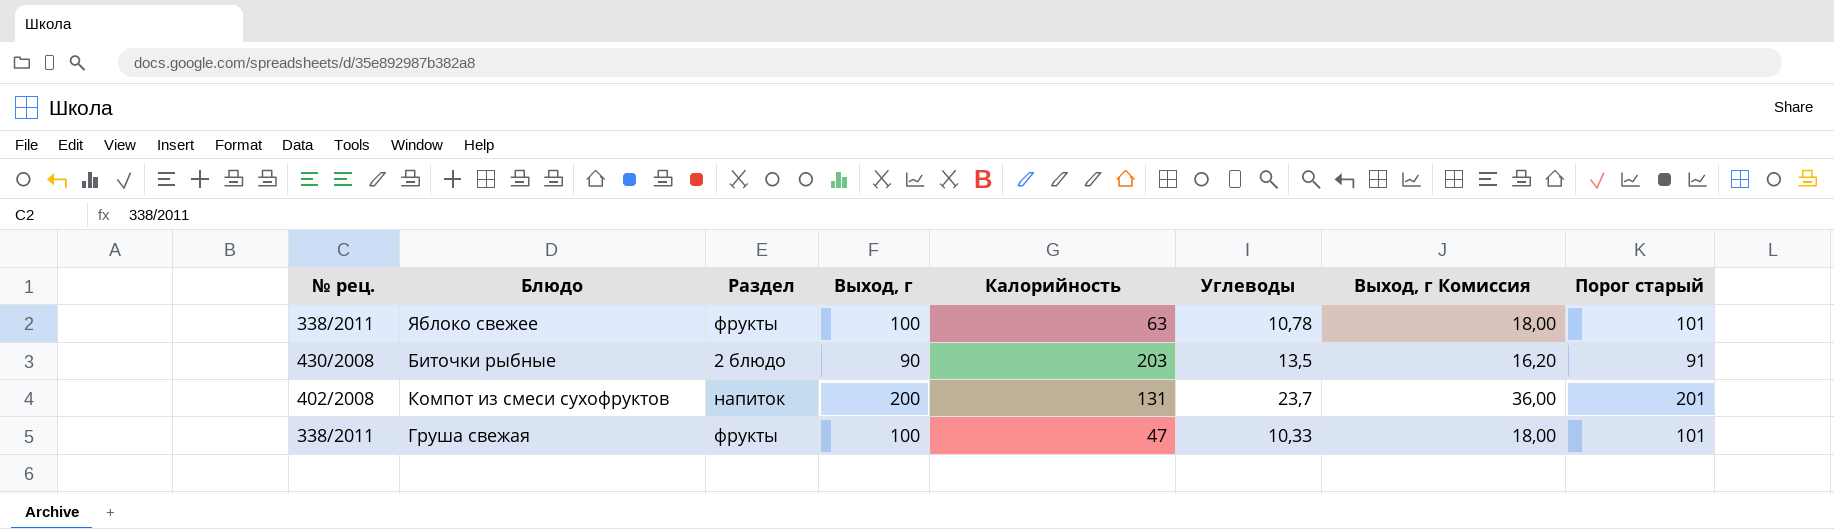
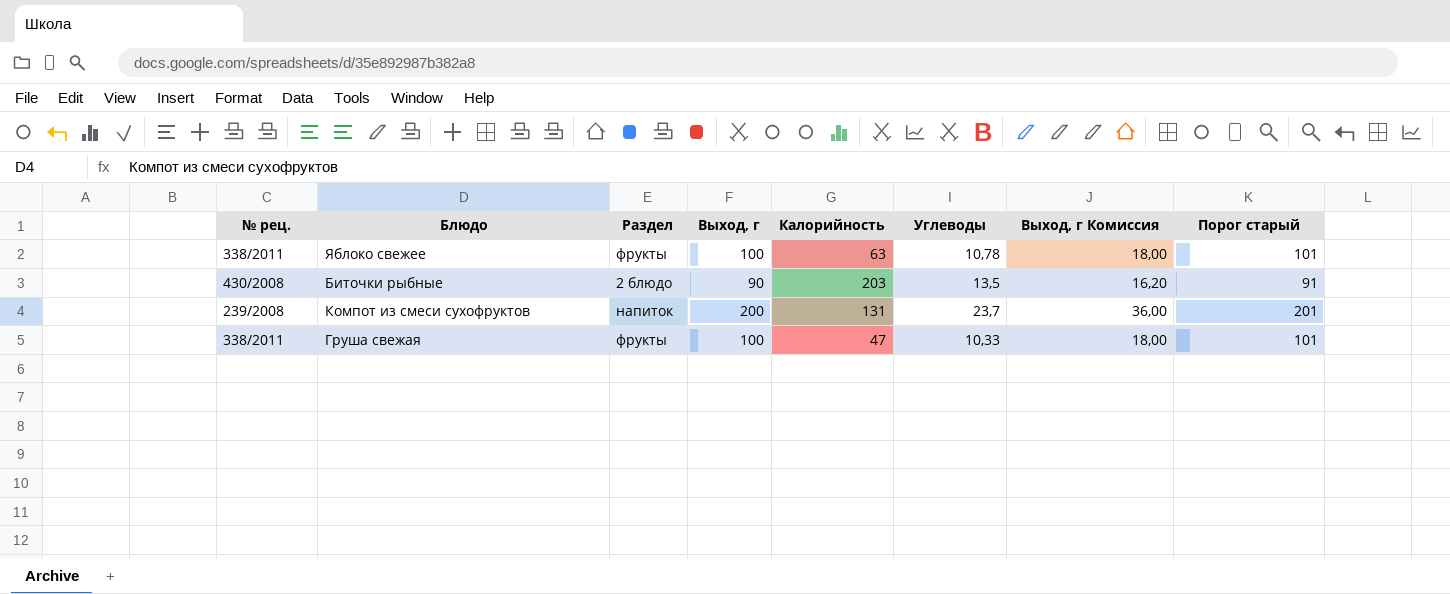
Компот из смеси сухофруктов | № рец.: 402/2008 -> 239/2008

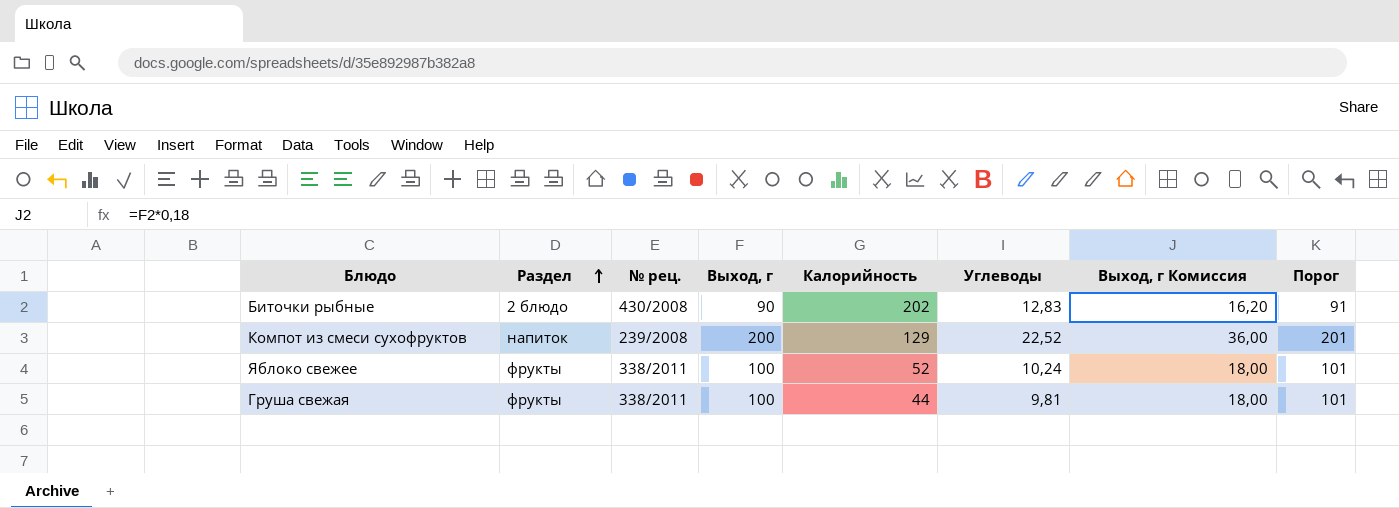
row order: none -> Раздел ascending
column № рец. | position: 1 -> 3
column name: Порог старый -> Порог
Биточки рыбные | Калорийность: 203 -> 202
Биточки рыбные | Углеводы: 13,5 -> 12,83
Компот из смеси сухофруктов | Калорийность: 131 -> 129
Компот из смеси сухофруктов | Углеводы: 23,7 -> 22,52
Яблоко свежее | Калорийность: 63 -> 52
Яблоко свежее | Углеводы: 10,78 -> 10,24
Груша свежая | Калорийность: 47 -> 44
Груша свежая | Углеводы: 10,33 -> 9,81

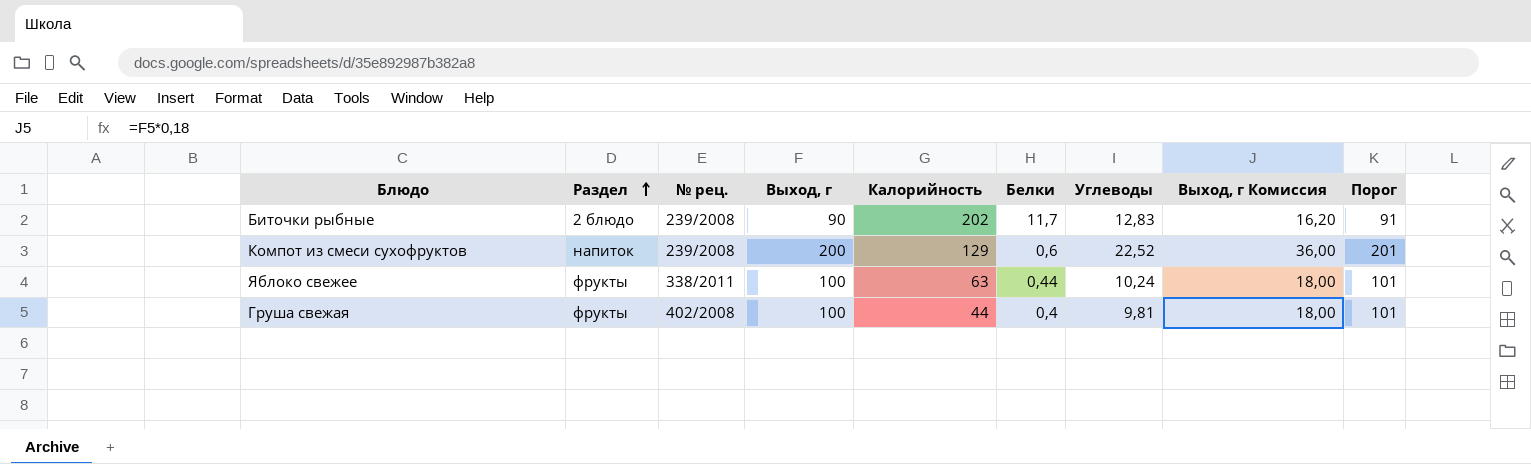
column Белки | position: none -> 6
Биточки рыбные | № рец.: 430/2008 -> 239/2008
Яблоко свежее | Калорийность: 52 -> 63
Груша свежая | № рец.: 338/2011 -> 402/2008

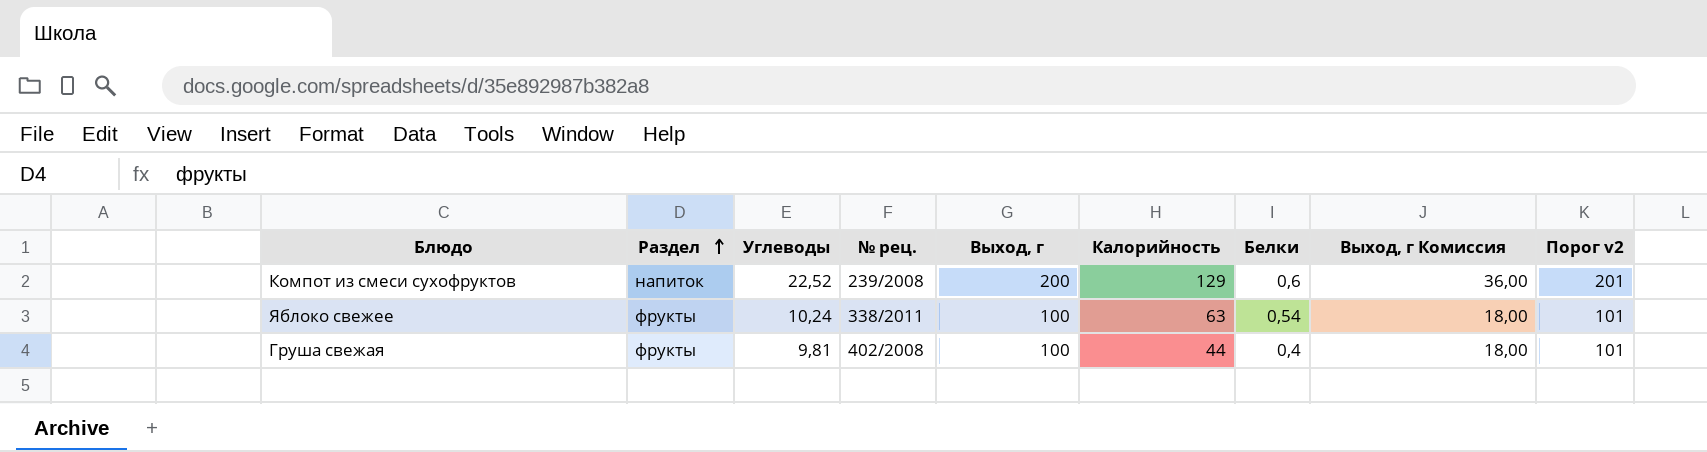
column Углеводы | position: 7 -> 3
column name: Порог -> Порог v2
row Биточки рыбные: 2 блюдо | 239/2008 | 90 | 202 | 11,7 | 12,83 | 16,20 | 91 -> none
Яблоко свежее | Белки: 0,44 -> 0,54

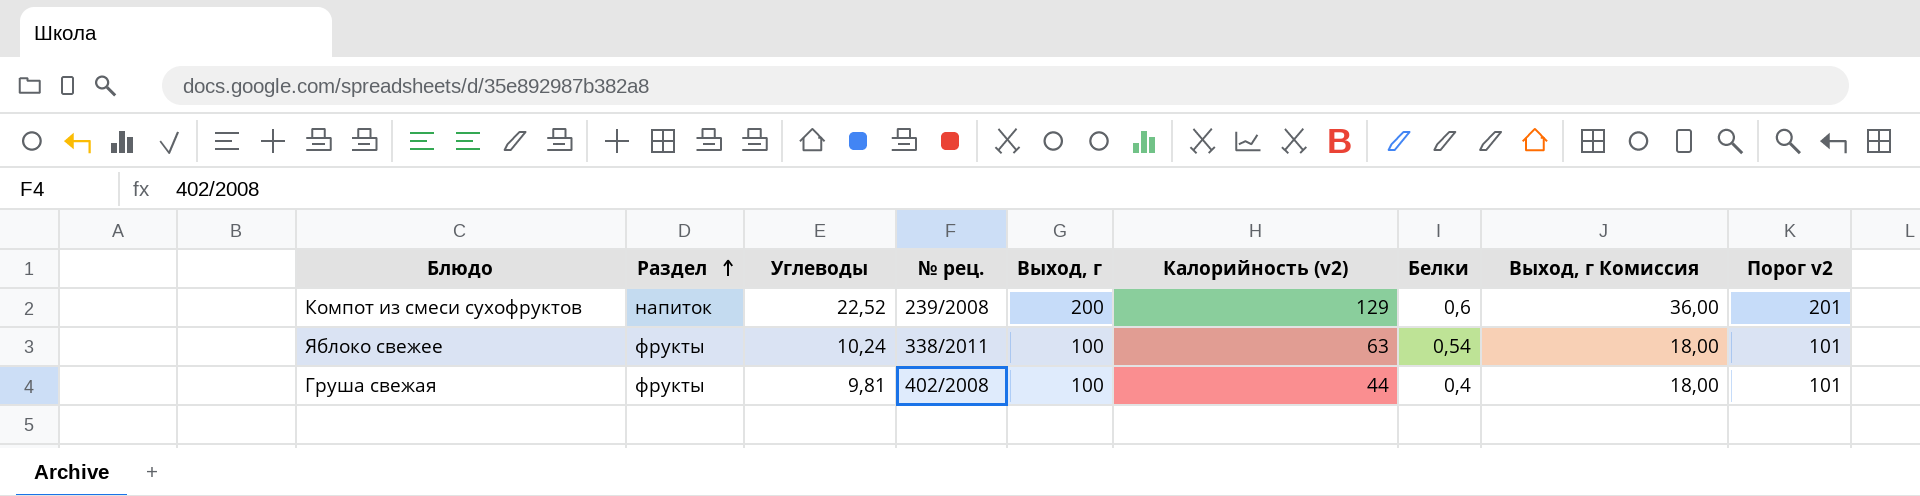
column name: Калорийность -> Калорийность (v2)

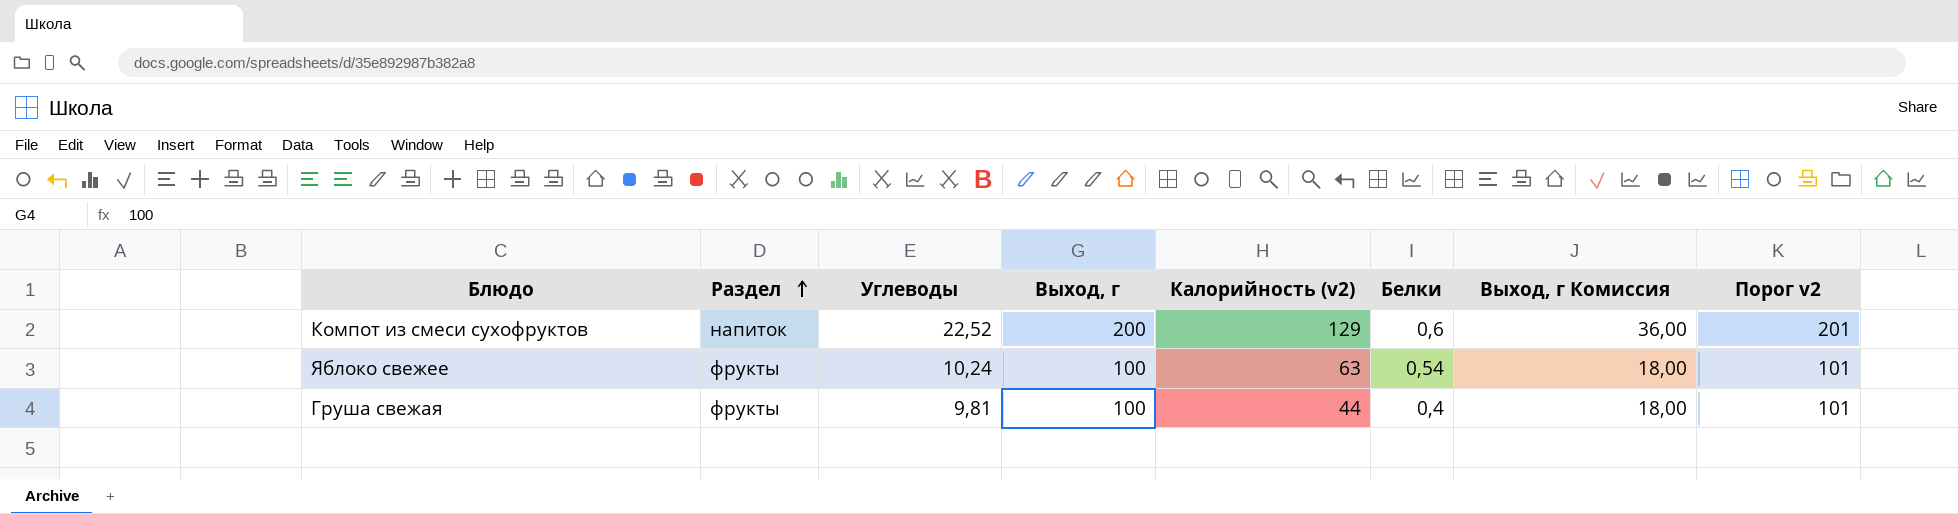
column № рец. | position: 4 -> none

